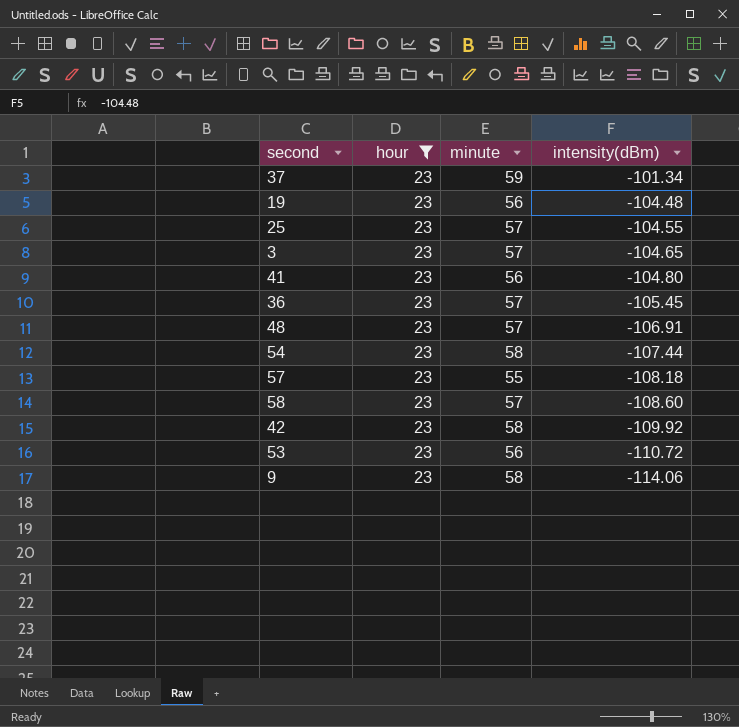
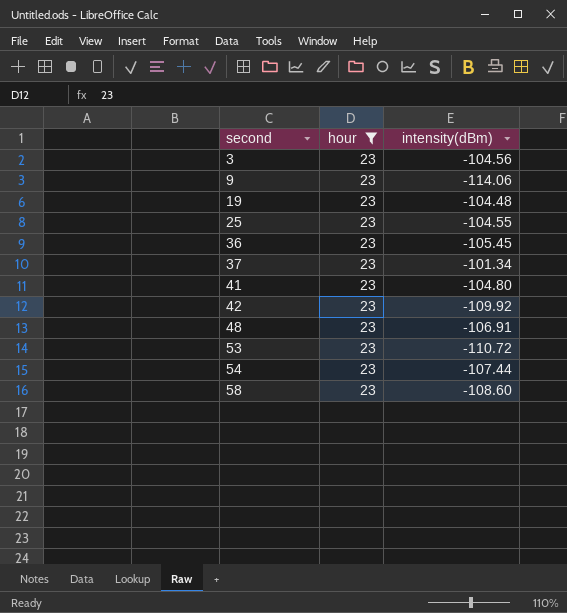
row order: intensity(dBm) descending -> second ascending
column minute | position: 3 -> none
row 57: 23 | 55 | -108.18 -> none
3 | intensity(dBm): -104.65 -> -104.56

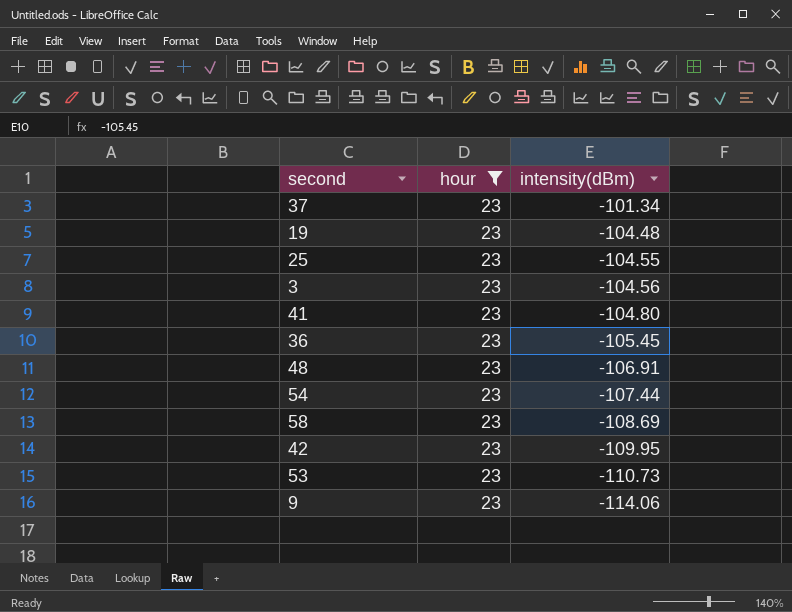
row order: second ascending -> intensity(dBm) descending
58 | intensity(dBm): -108.60 -> -108.69
42 | intensity(dBm): -109.92 -> -109.95
53 | intensity(dBm): -110.72 -> -110.73

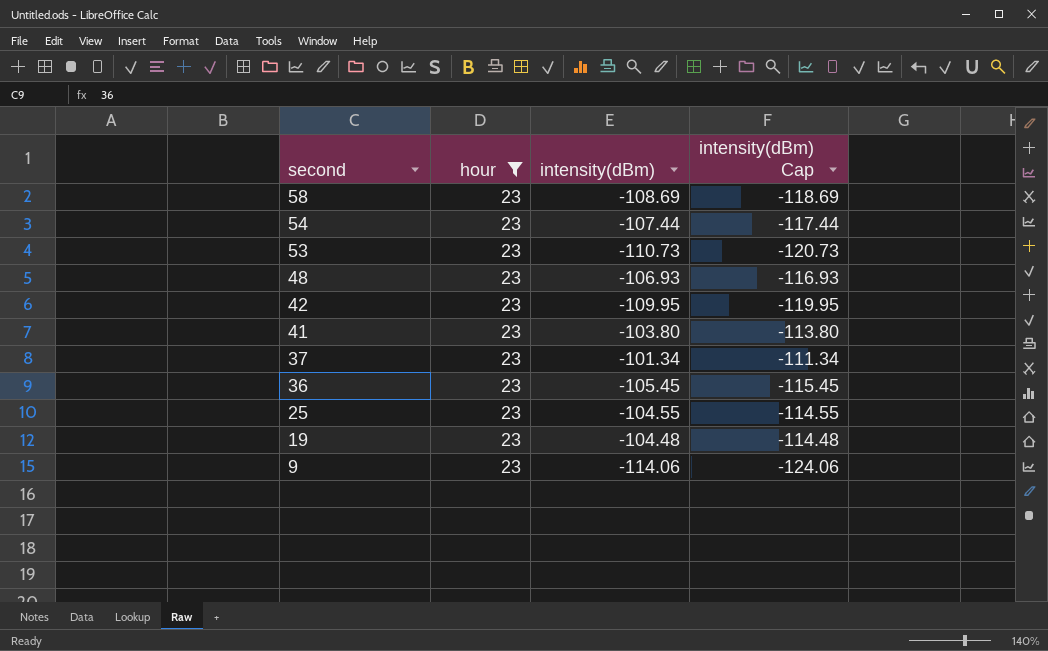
row order: intensity(dBm) descending -> second descending
column intensity(dBm) Cap | formula: none -> [intensity(dBm)] - 10
row 3: 23 | -104.56 -> none
48 | intensity(dBm): -106.91 -> -106.93
41 | intensity(dBm): -104.80 -> -103.80

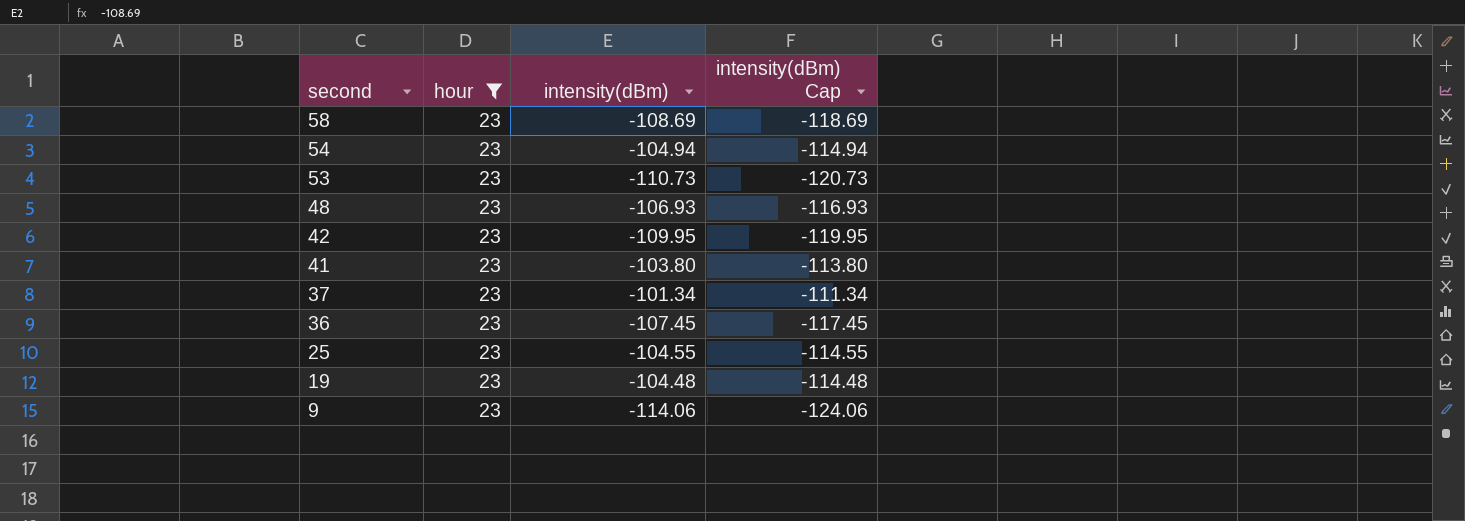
54 | intensity(dBm): -107.44 -> -104.94
54 | intensity(dBm) Cap: -117.44 -> -114.94
36 | intensity(dBm): -105.45 -> -107.45
36 | intensity(dBm) Cap: -115.45 -> -117.45

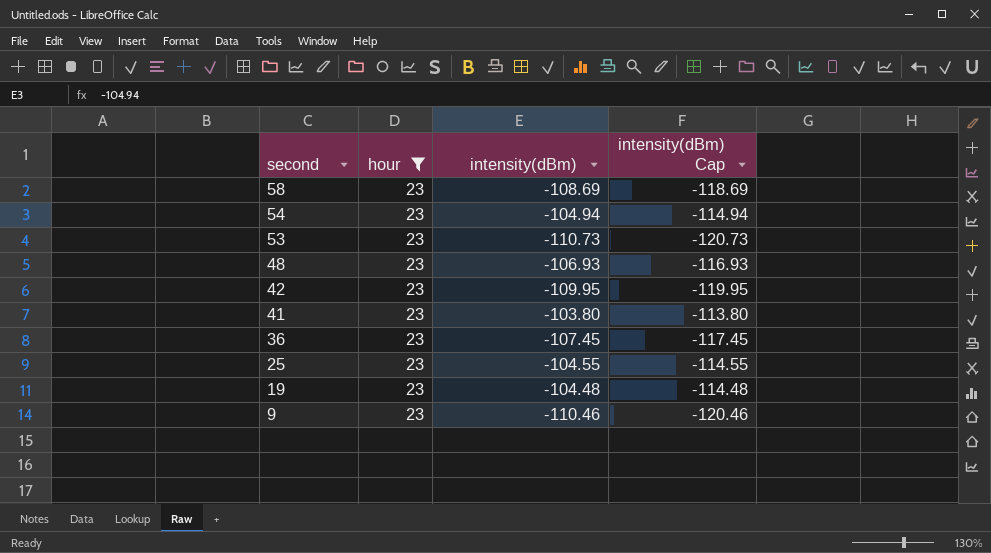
row 37: 23 | -101.34 | -111.34 -> none
9 | intensity(dBm): -114.06 -> -110.46
9 | intensity(dBm) Cap: -124.06 -> -120.46

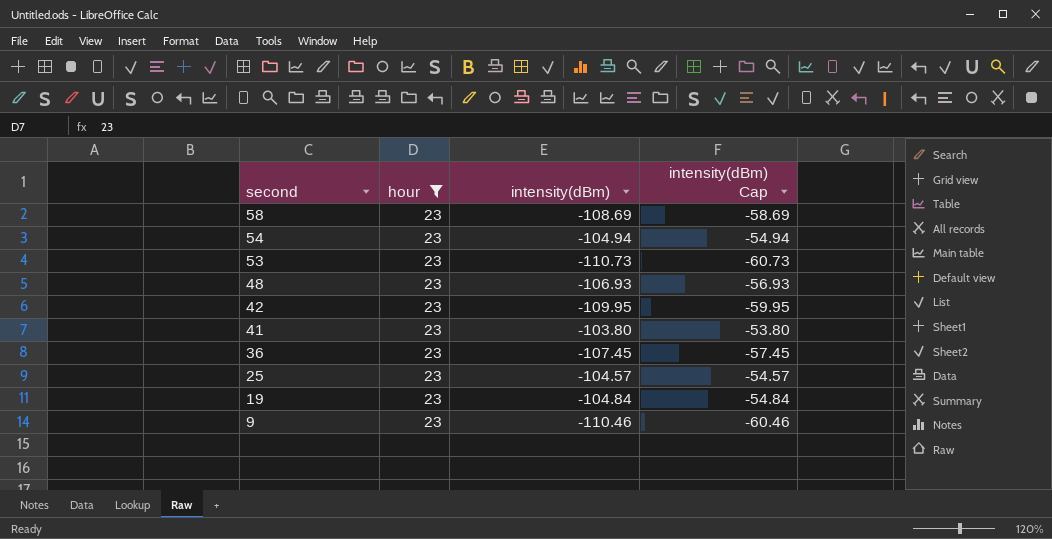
column intensity(dBm) Cap | formula: [intensity(dBm)] - 10 -> [intensity(dBm)] + 50
25 | intensity(dBm): -104.55 -> -104.57
19 | intensity(dBm): -104.48 -> -104.84

